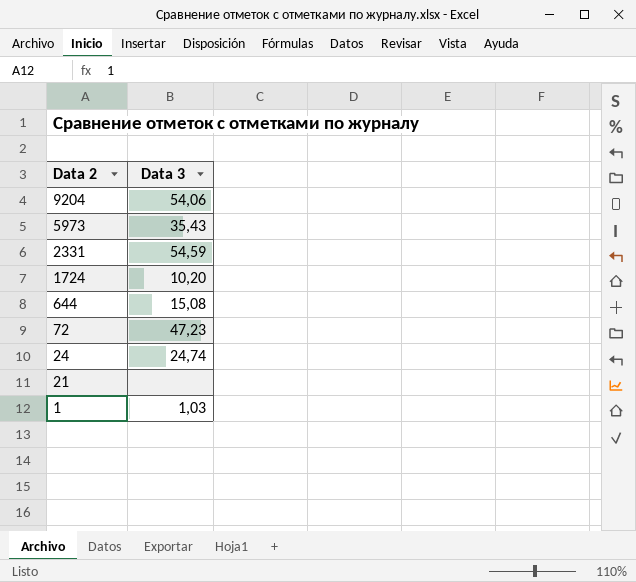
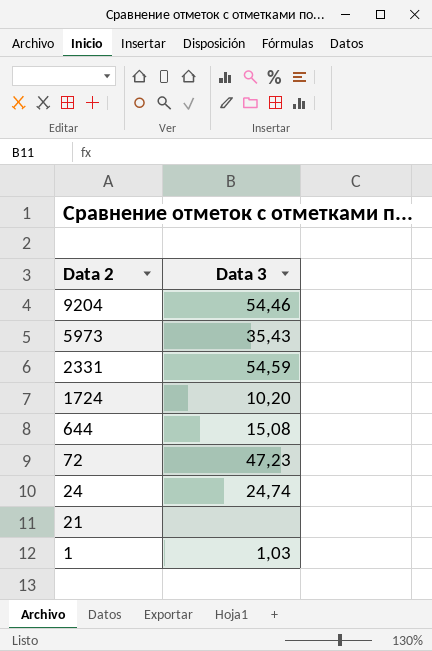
9204 | Data 3: 54,06 -> 54,46

